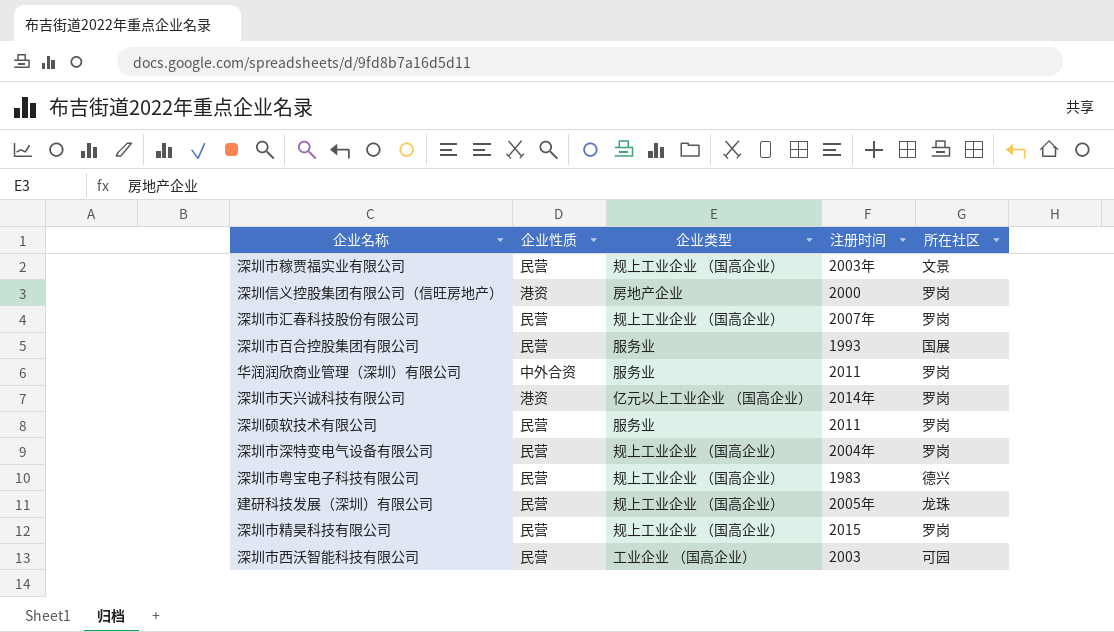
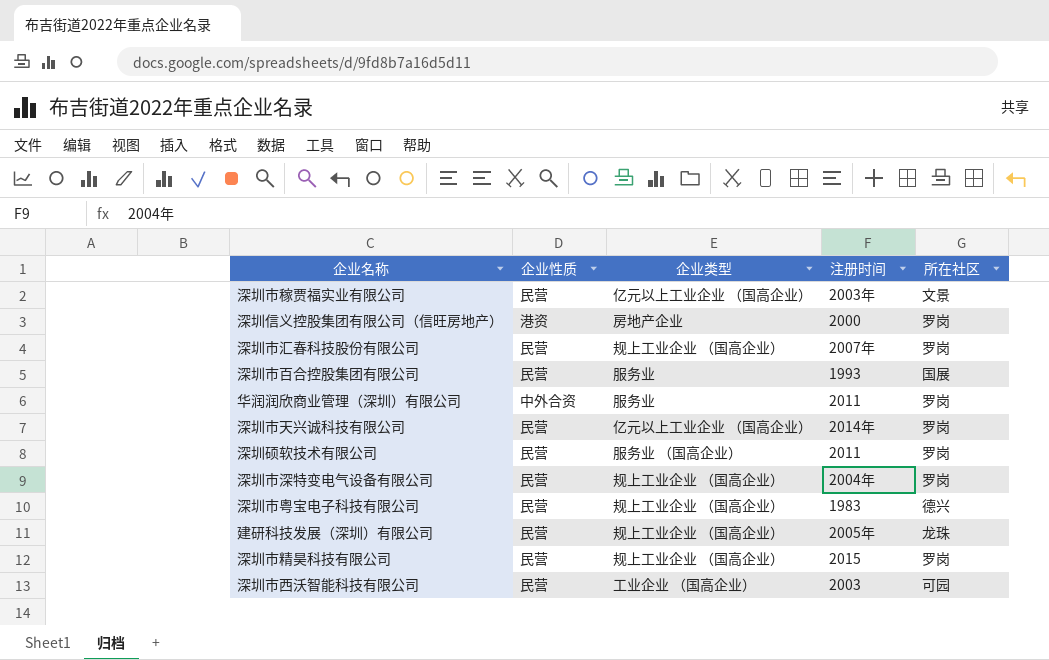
深圳市稼贾福实业有限公司 | 企业类型: 规上工业企业 （国高企业） -> 亿元以上工业企业 （国高企业）
深圳市天兴诚科技有限公司 | 企业性质: 港资 -> 民营
深圳硕软技术有限公司 | 企业类型: 服务业 -> 服务业 （国高企业）

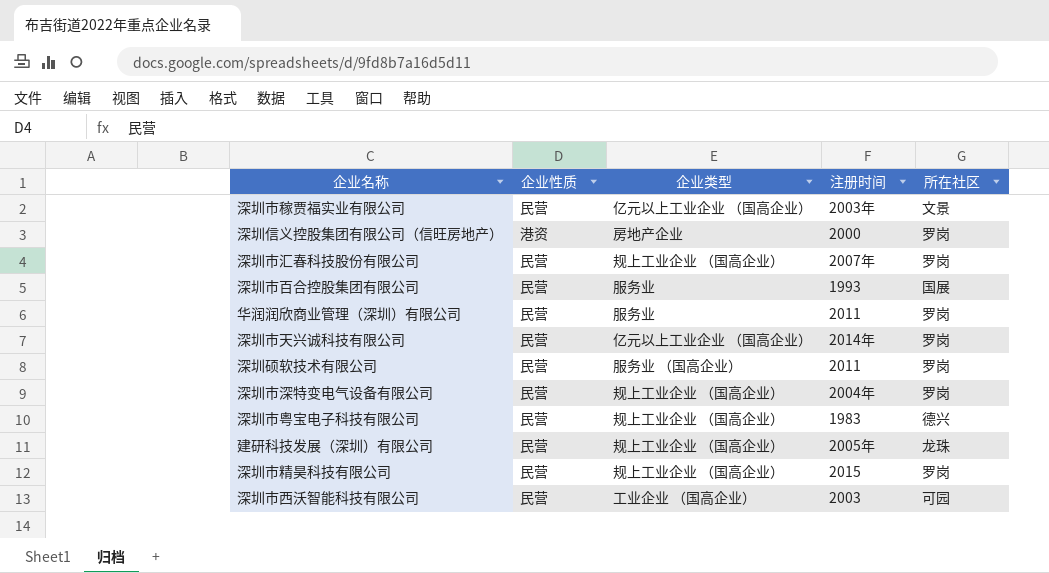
华润润欣商业管理（深圳）有限公司 | 企业性质: 中外合资 -> 民营

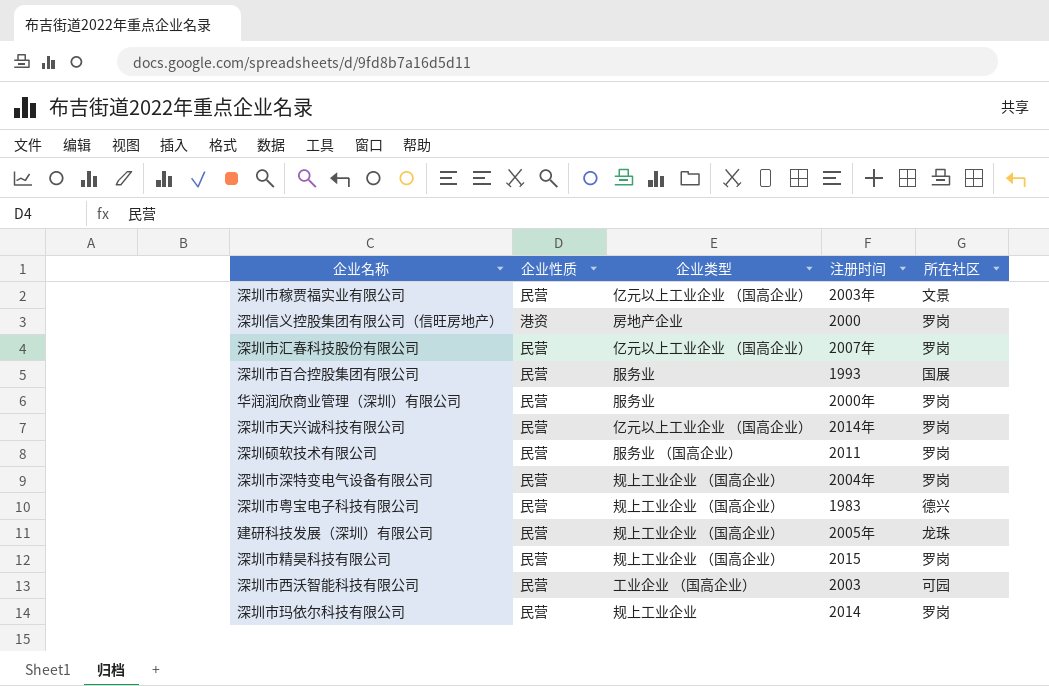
深圳市汇春科技股份有限公司 | 企业类型: 规上工业企业 （国高企业） -> 亿元以上工业企业 （国高企业）
华润润欣商业管理（深圳）有限公司 | 注册时间: 2011 -> 2000年
row 深圳市玛依尔科技有限公司: none -> 民营 | 规上工业企业 | 2014 | 罗岗

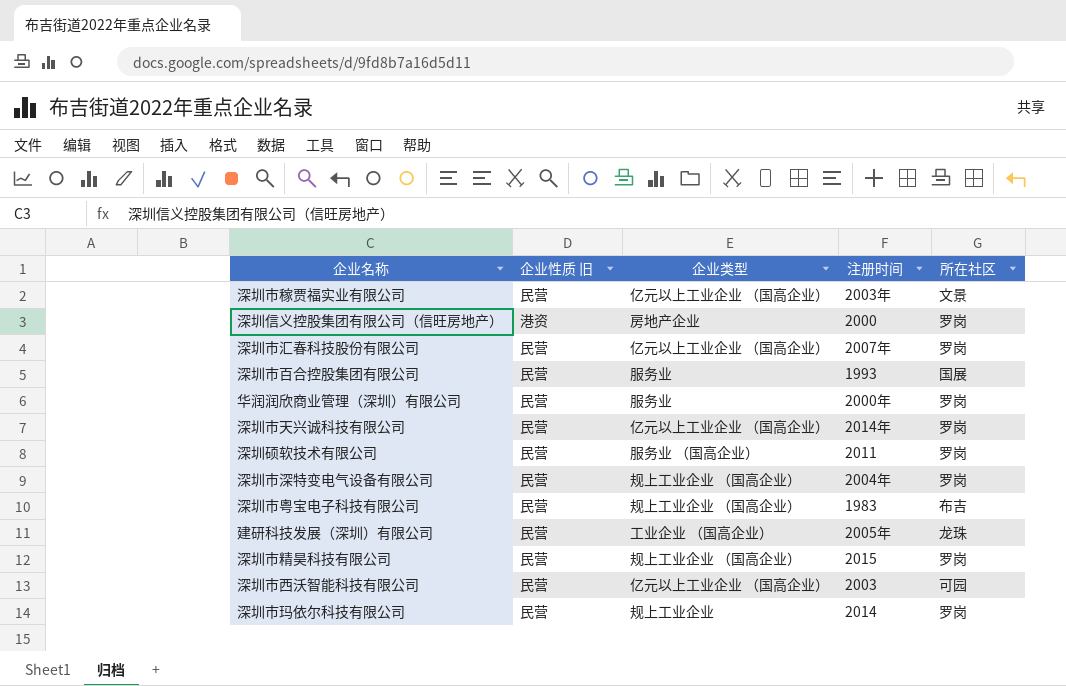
column name: 企业性质 -> 企业性质 旧
深圳市粤宝电子科技有限公司 | 所在社区: 德兴 -> 布吉
建研科技发展（深圳）有限公司 | 企业类型: 规上工业企业 （国高企业） -> 工业企业 （国高企业）
深圳市西沃智能科技有限公司 | 企业类型: 工业企业 （国高企业） -> 亿元以上工业企业 （国高企业）

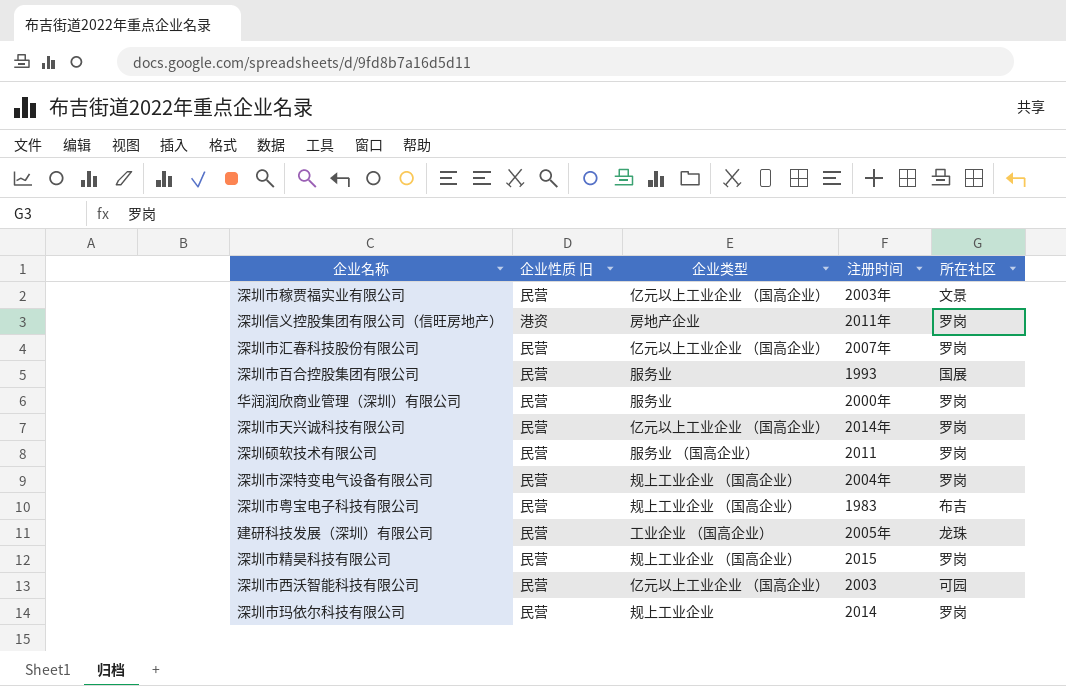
深圳信义控股集团有限公司（信旺房地产） | 注册时间: 2000 -> 2011年

